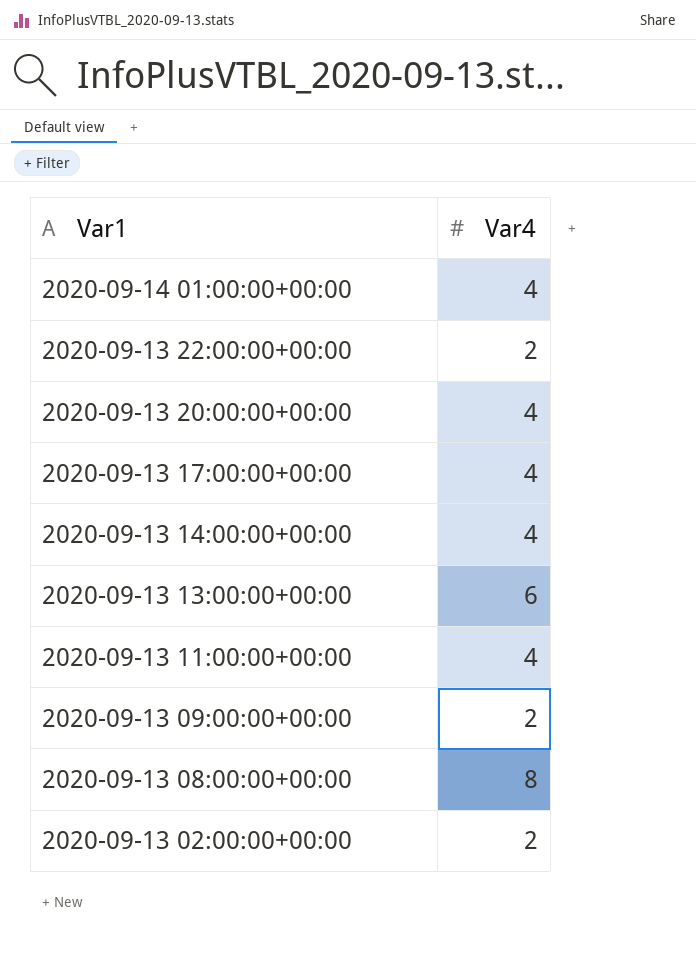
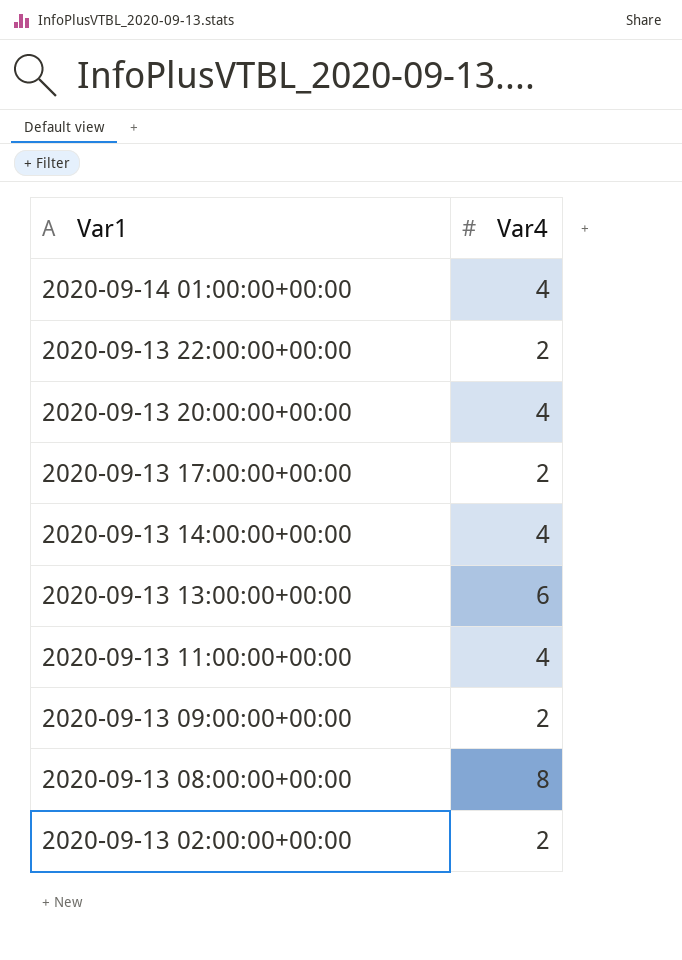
2020-09-13 17:00:00+00:00 | Var4: 4 -> 2

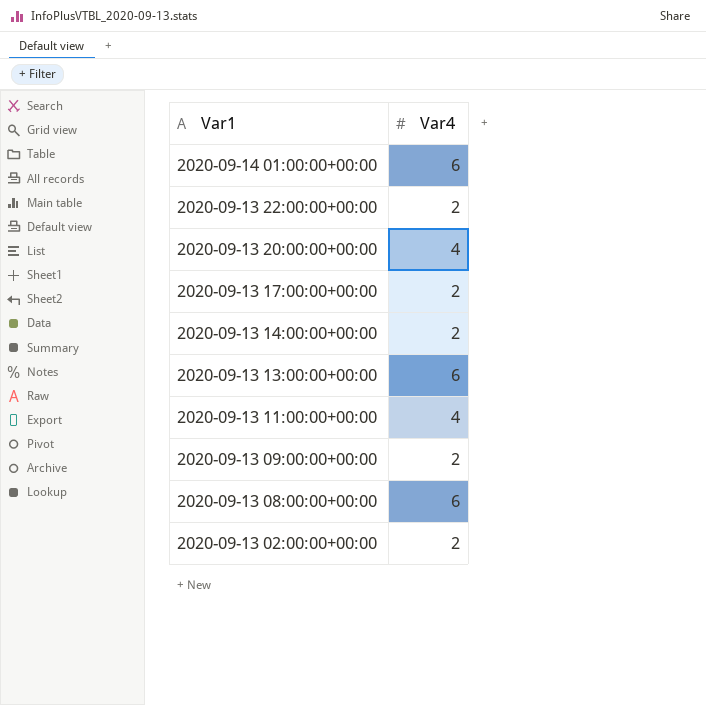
2020-09-14 01:00:00+00:00 | Var4: 4 -> 6
2020-09-13 14:00:00+00:00 | Var4: 4 -> 2
2020-09-13 08:00:00+00:00 | Var4: 8 -> 6

